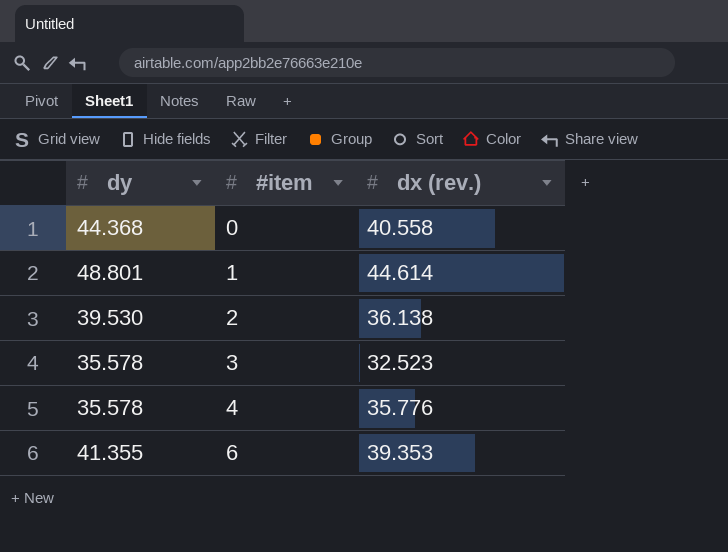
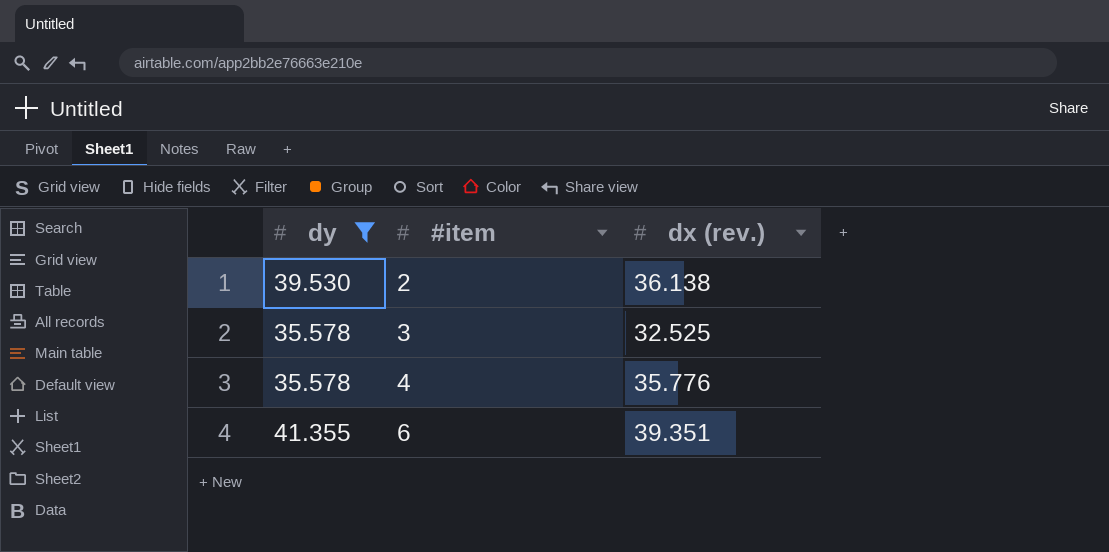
filter: none -> dy <= 41.355
3 | dx (rev.): 32.523 -> 32.525
6 | dx (rev.): 39.353 -> 39.351

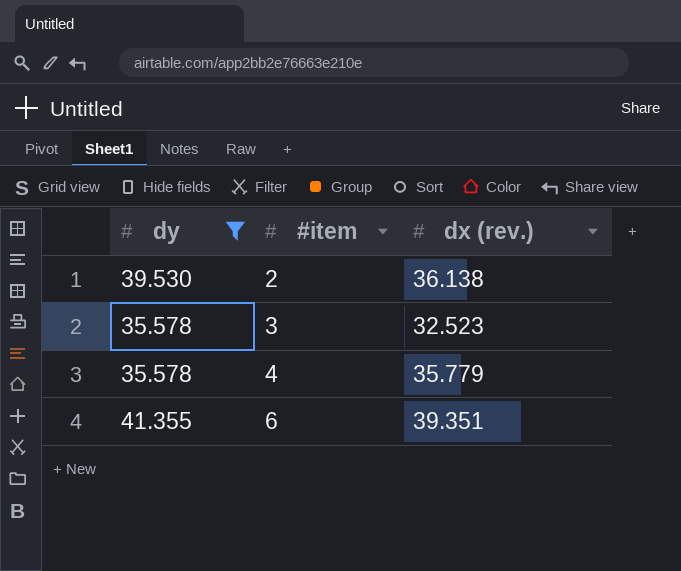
3 | dx (rev.): 32.525 -> 32.523
4 | dx (rev.): 35.776 -> 35.779

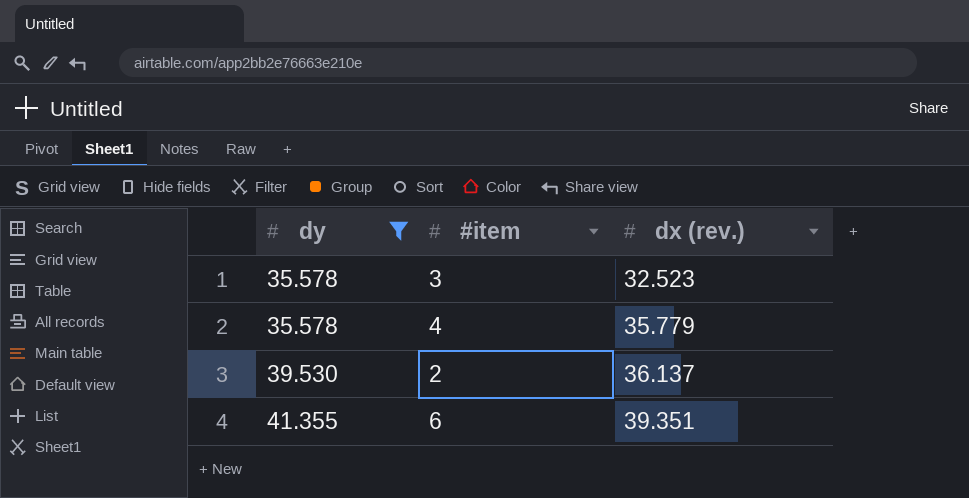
row order: #item ascending -> dy ascending
2 | dx (rev.): 36.138 -> 36.137

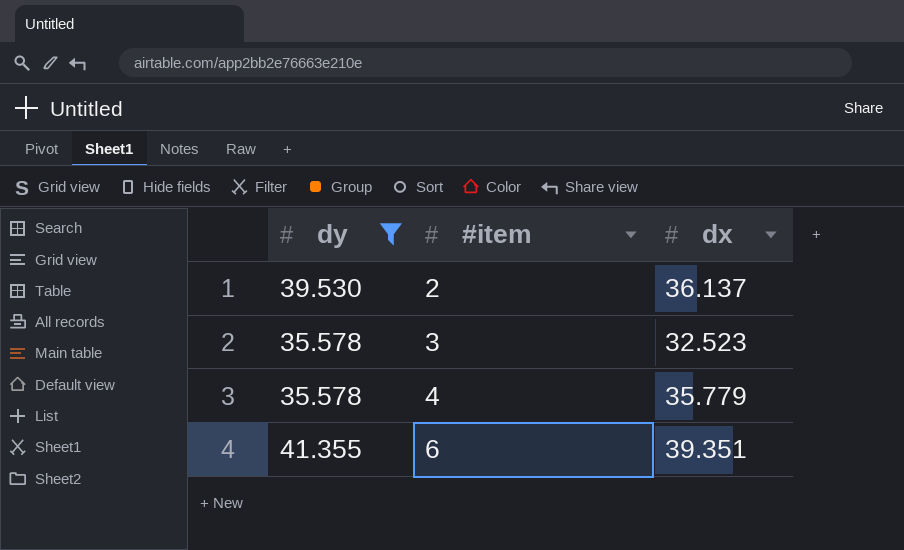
row order: dy ascending -> #item ascending
column name: dx (rev.) -> dx

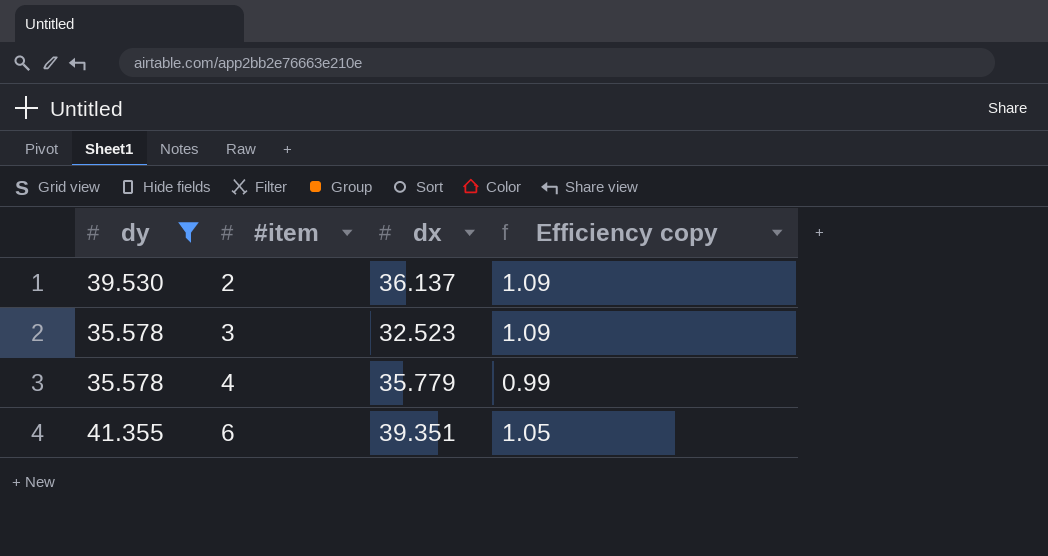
column Efficiency copy | formula: none -> [dy] / [dx]

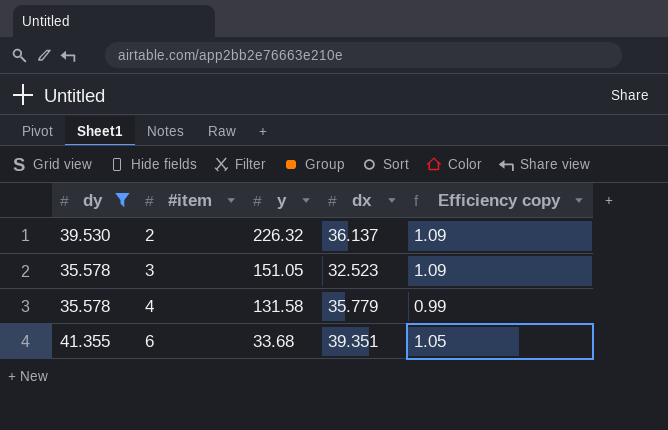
column y | position: none -> 3

